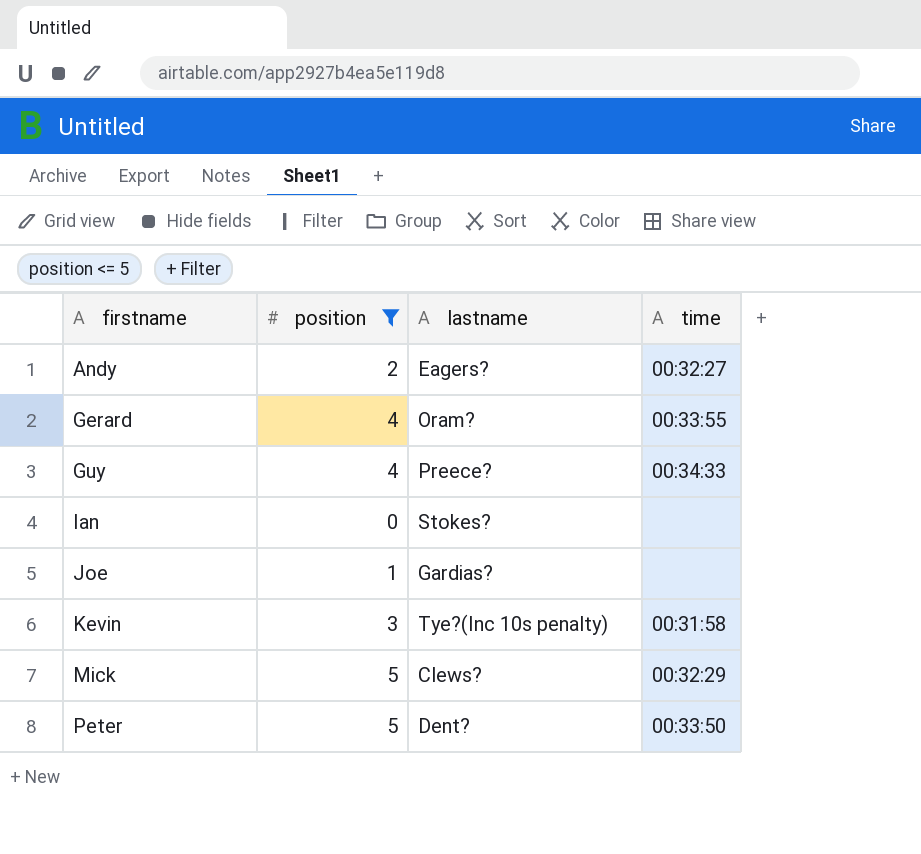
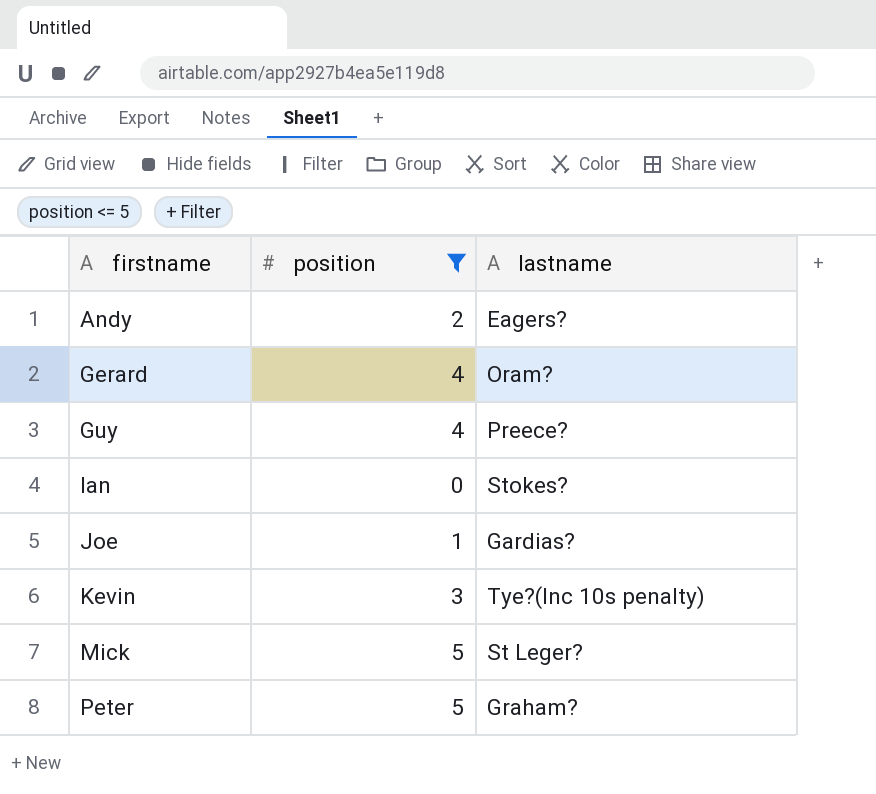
column time | position: 4 -> none
Mick | lastname: Clews? -> St Leger?
Peter | lastname: Dent? -> Graham?

